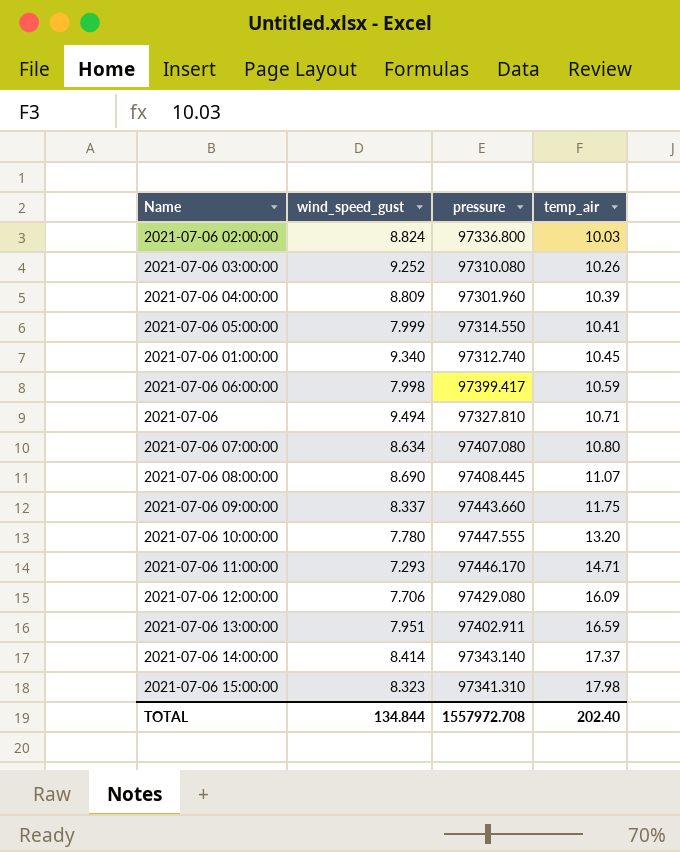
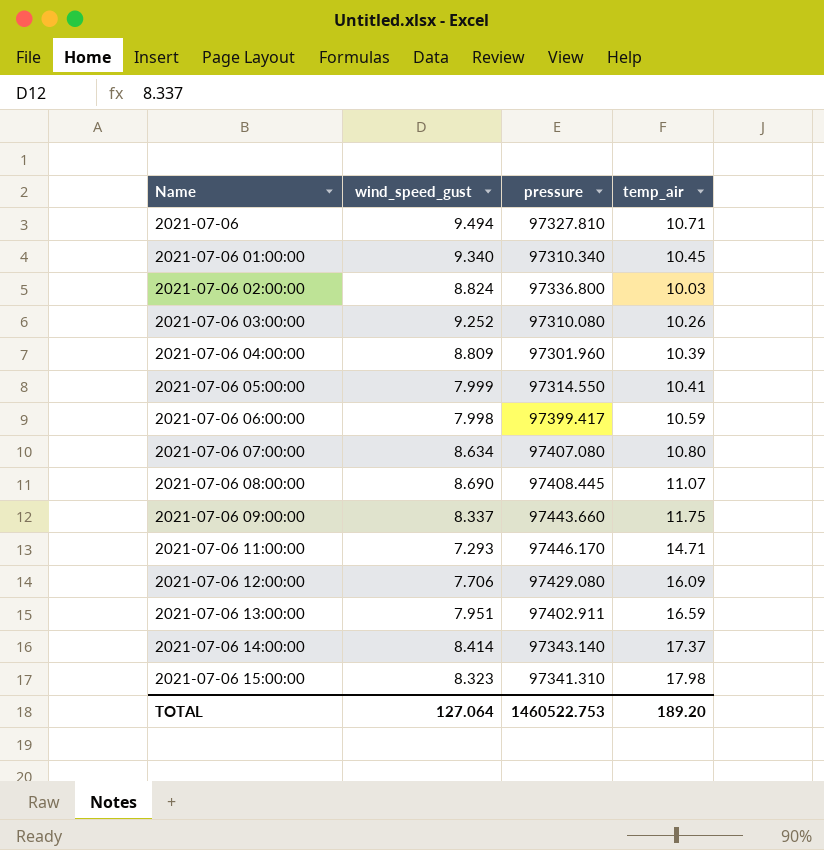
row order: temp_air ascending -> Name ascending
row 2021-07-06 10:00:00: 7.780 | 97447.555 | 13.20 -> none
2021-07-06 01:00:00 | pressure: 97312.740 -> 97310.340
TOTAL | wind_speed_gust: 134.844 -> 127.064
TOTAL | pressure: 1557972.708 -> 1460522.753
TOTAL | temp_air: 202.40 -> 189.20

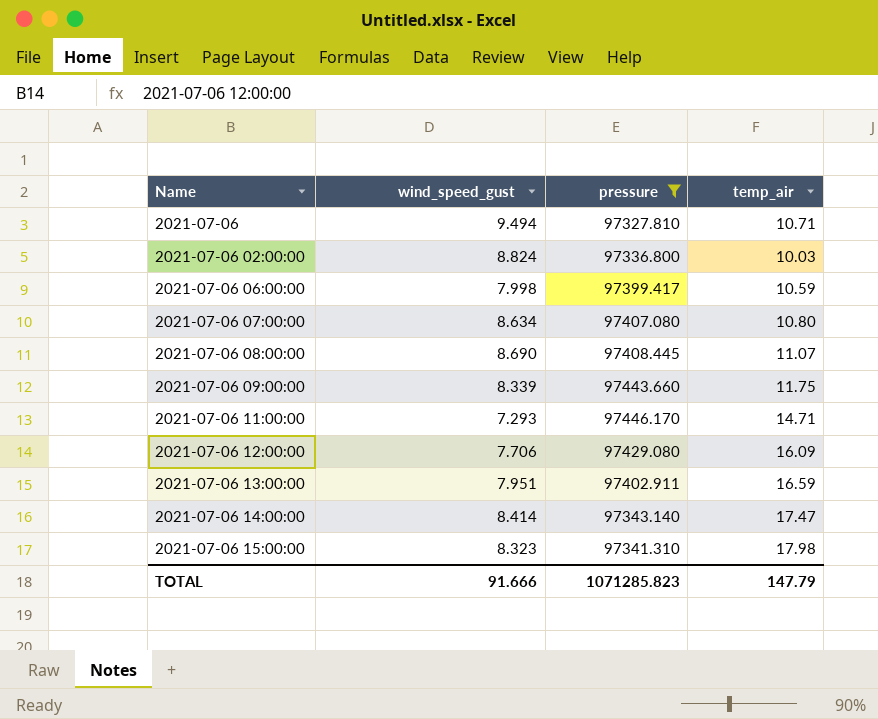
filter: none -> pressure >= 97327.810
2021-07-06 09:00:00 | wind_speed_gust: 8.337 -> 8.339
2021-07-06 14:00:00 | temp_air: 17.37 -> 17.47
TOTAL | wind_speed_gust: 127.064 -> 91.666
TOTAL | pressure: 1460522.753 -> 1071285.823
TOTAL | temp_air: 189.20 -> 147.79

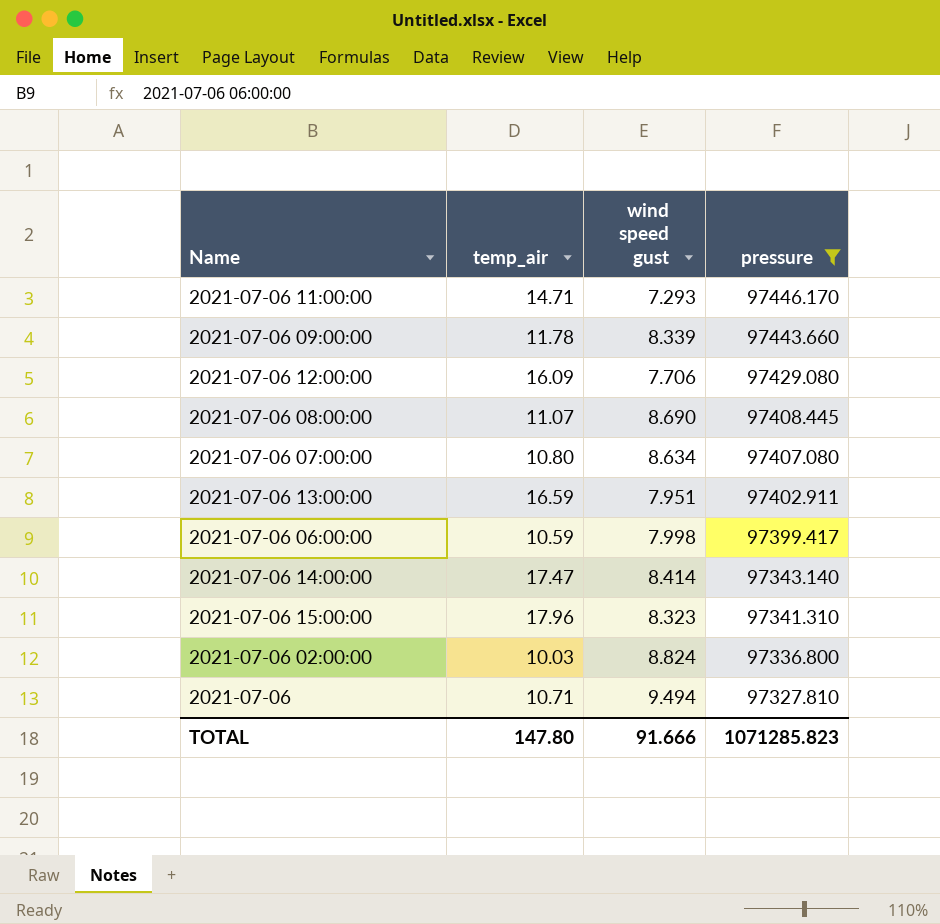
row order: Name ascending -> pressure descending
column temp_air | position: 4 -> 2
column name: wind_speed_gust -> wind speed gust
2021-07-06 09:00:00 | temp_air: 11.75 -> 11.78
2021-07-06 15:00:00 | temp_air: 17.98 -> 17.96
TOTAL | temp_air: 147.79 -> 147.80

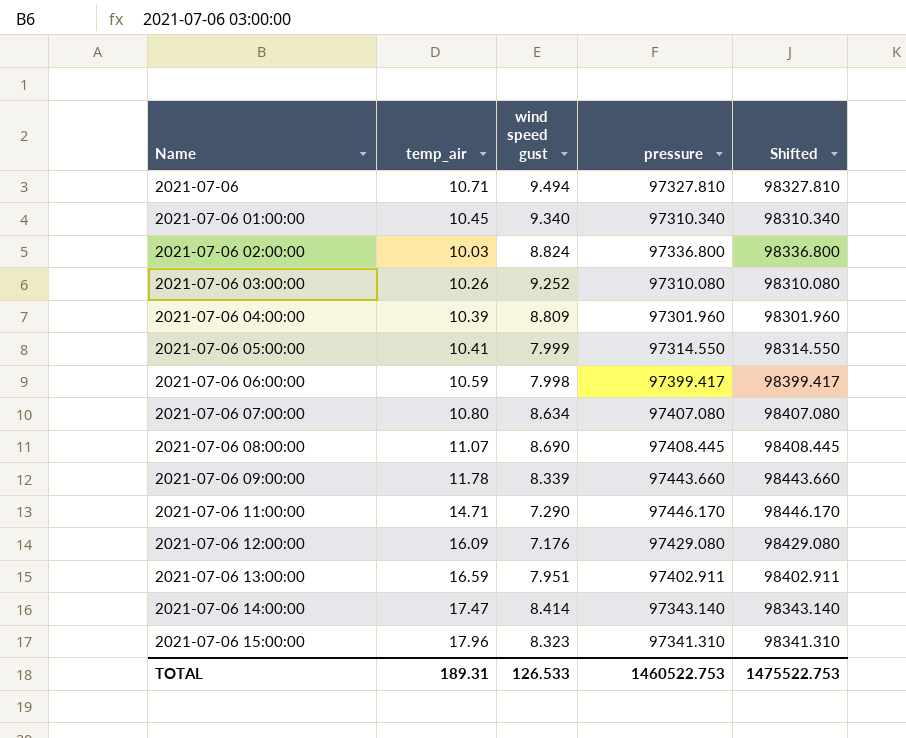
filter: pressure >= 97327.810 -> none
row order: pressure descending -> Name ascending
column Shifted | formula: none -> [pressure] + 1000
2021-07-06 11:00:00 | wind speed gust: 7.293 -> 7.290
2021-07-06 12:00:00 | wind speed gust: 7.706 -> 7.176
TOTAL | temp_air: 147.80 -> 189.31
TOTAL | wind speed gust: 91.666 -> 126.533
TOTAL | pressure: 1071285.823 -> 1460522.753

